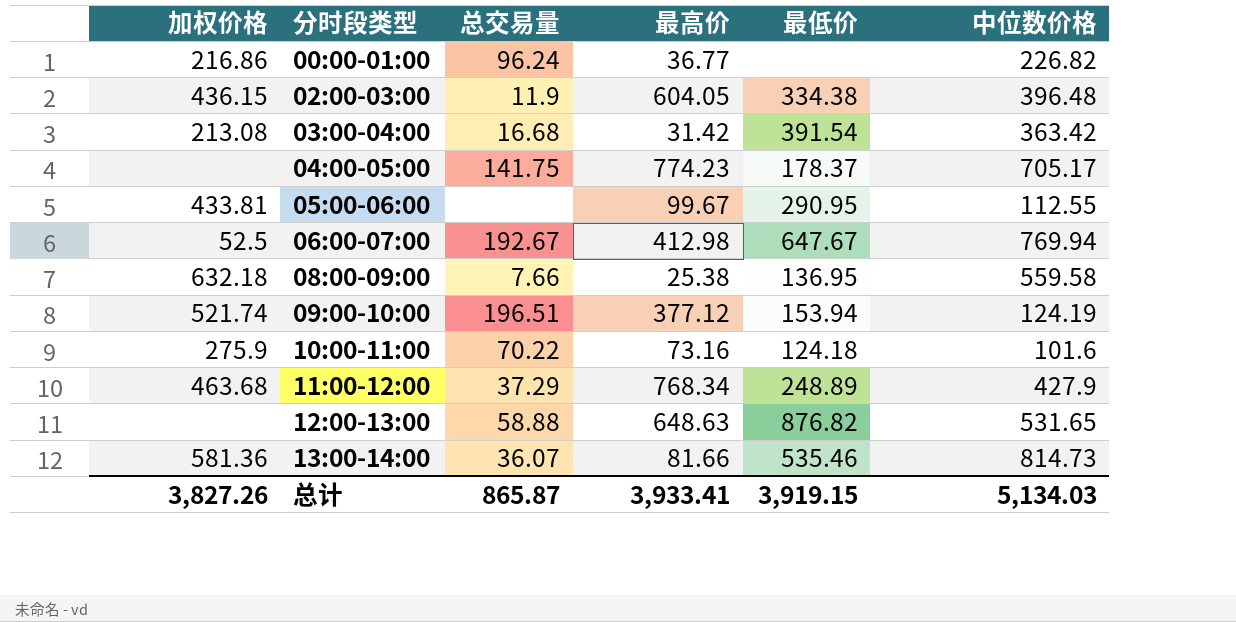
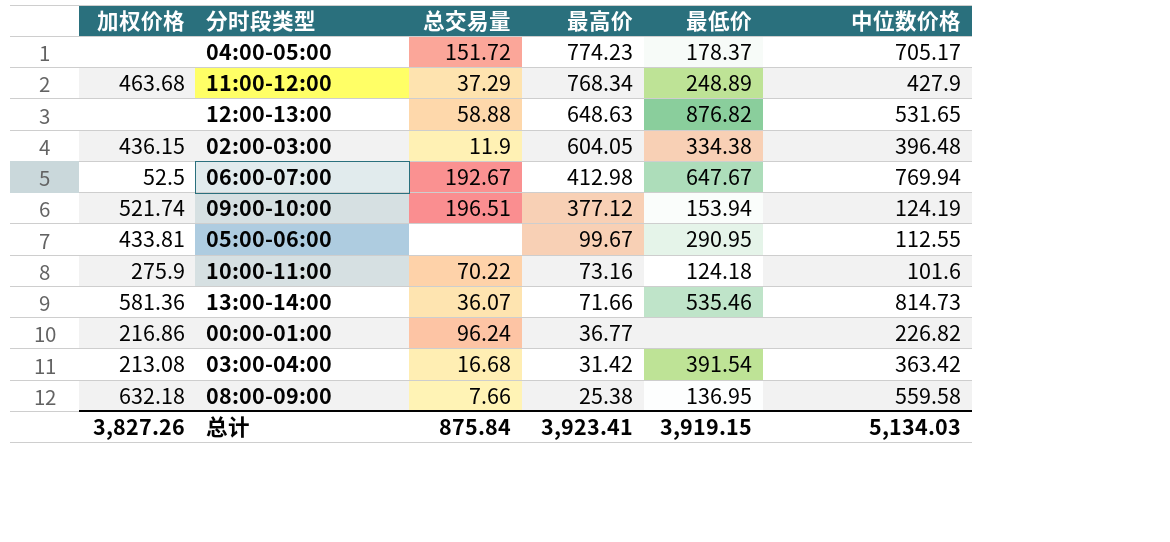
row order: 分时段类型 ascending -> 最高价 descending
04:00-05:00 | 总交易量: 141.75 -> 151.72
13:00-14:00 | 最高价: 81.66 -> 71.66
总计 | 总交易量: 865.87 -> 875.84
总计 | 最高价: 3,933.41 -> 3,923.41

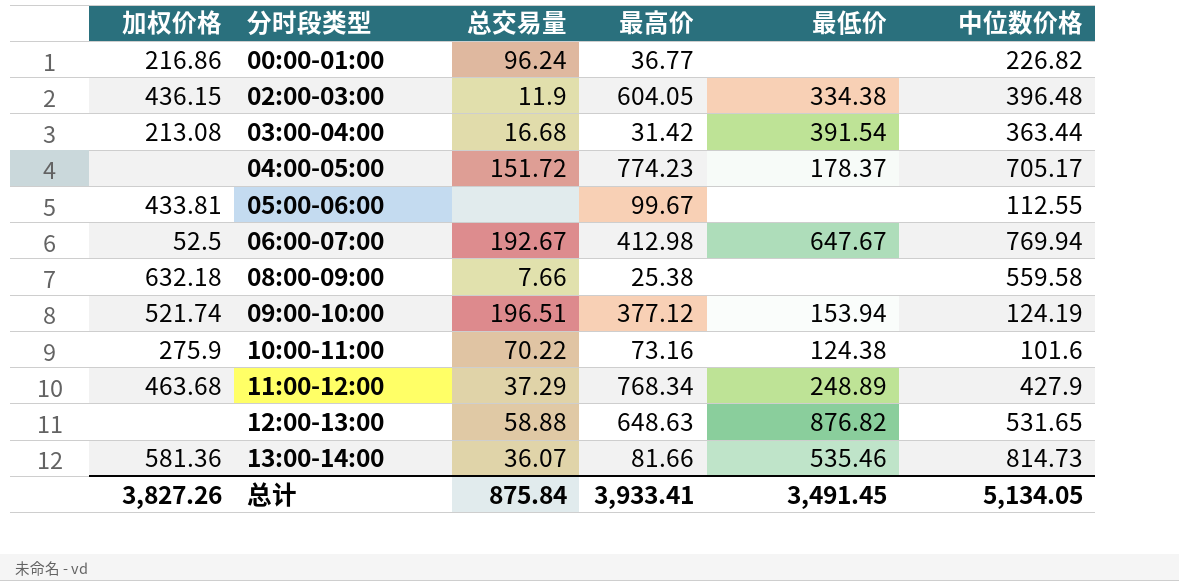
row order: 最高价 descending -> 分时段类型 ascending
03:00-04:00 | 中位数价格: 363.42 -> 363.44
05:00-06:00 | 最低价: 290.95 -> none
08:00-09:00 | 最低价: 136.95 -> none
10:00-11:00 | 最低价: 124.18 -> 124.38
13:00-14:00 | 最高价: 71.66 -> 81.66
总计 | 最高价: 3,923.41 -> 3,933.41
总计 | 最低价: 3,919.15 -> 3,491.45
总计 | 中位数价格: 5,134.03 -> 5,134.05

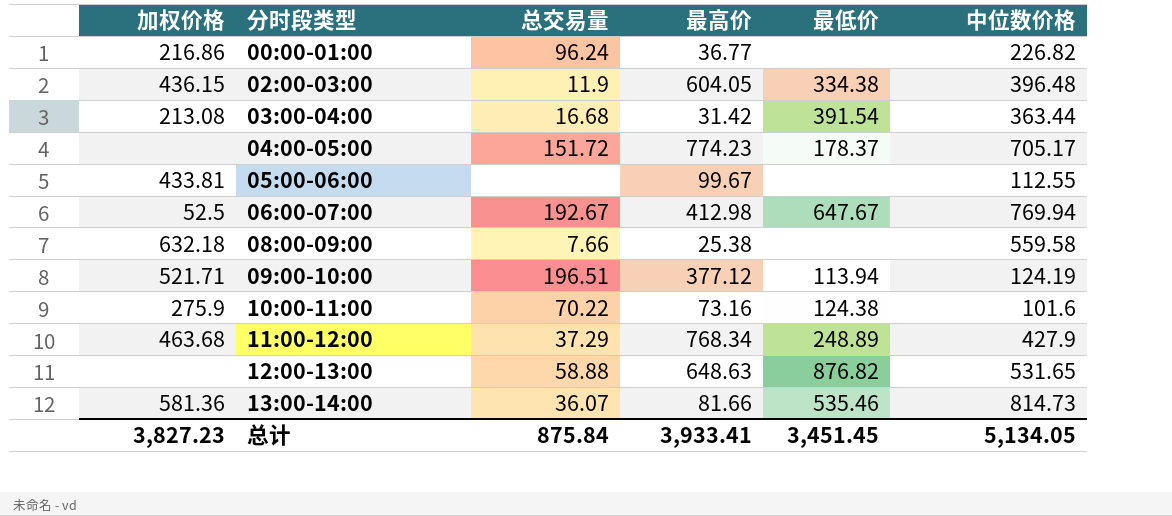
09:00-10:00 | 加权价格: 521.74 -> 521.71
09:00-10:00 | 最低价: 153.94 -> 113.94
总计 | 加权价格: 3,827.26 -> 3,827.23
总计 | 最低价: 3,491.45 -> 3,451.45

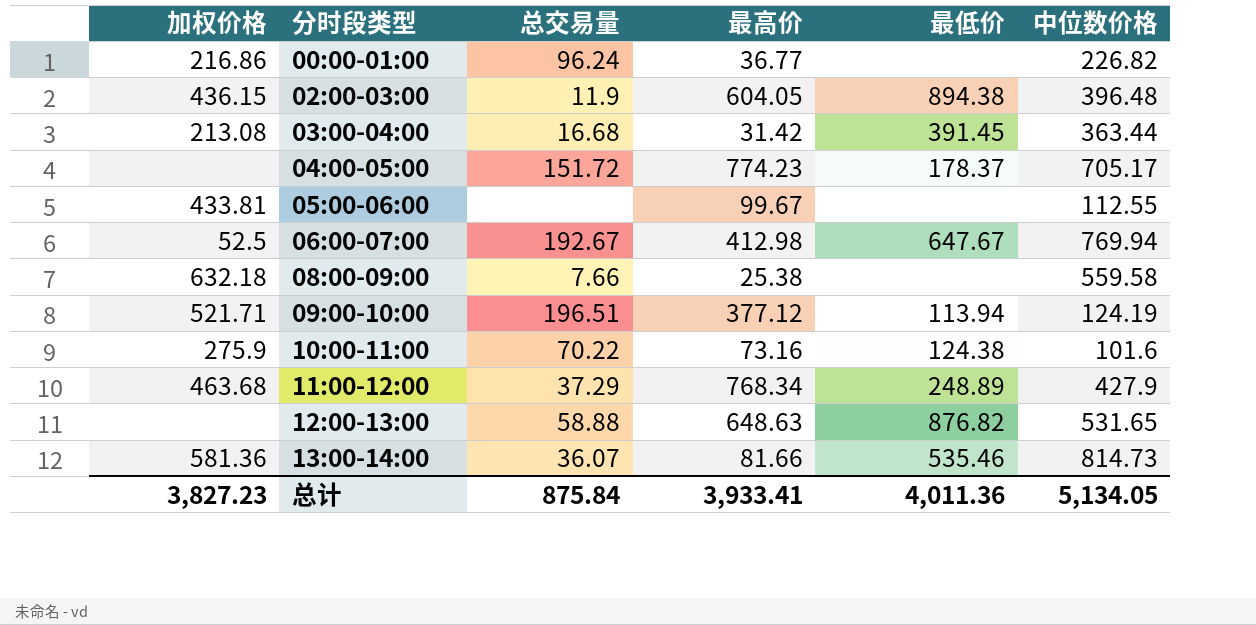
02:00-03:00 | 最低价: 334.38 -> 894.38
03:00-04:00 | 最低价: 391.54 -> 391.45
总计 | 最低价: 3,451.45 -> 4,011.36

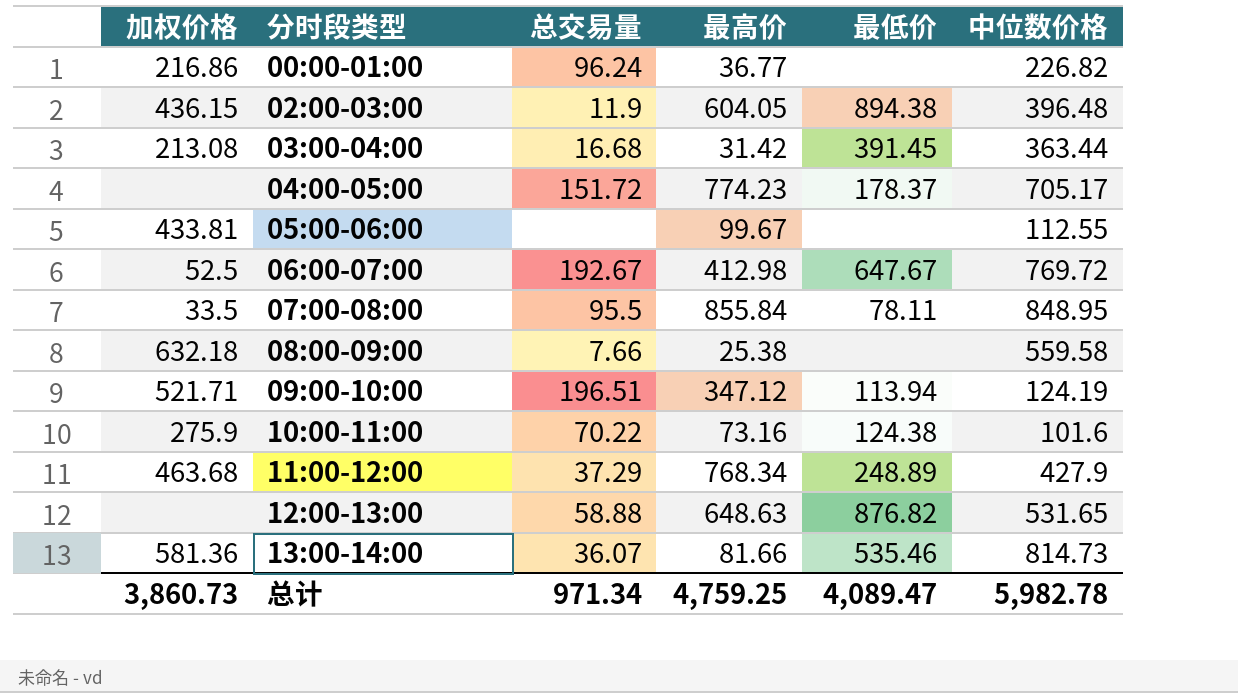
06:00-07:00 | 中位数价格: 769.94 -> 769.72
row 07:00-08:00: none -> 33.5 | 95.5 | 855.84 | 78.11 | 848.95
09:00-10:00 | 最高价: 377.12 -> 347.12
总计 | 加权价格: 3,827.23 -> 3,860.73
总计 | 总交易量: 875.84 -> 971.34
总计 | 最高价: 3,933.41 -> 4,759.25
总计 | 最低价: 4,011.36 -> 4,089.47
总计 | 中位数价格: 5,134.05 -> 5,982.78

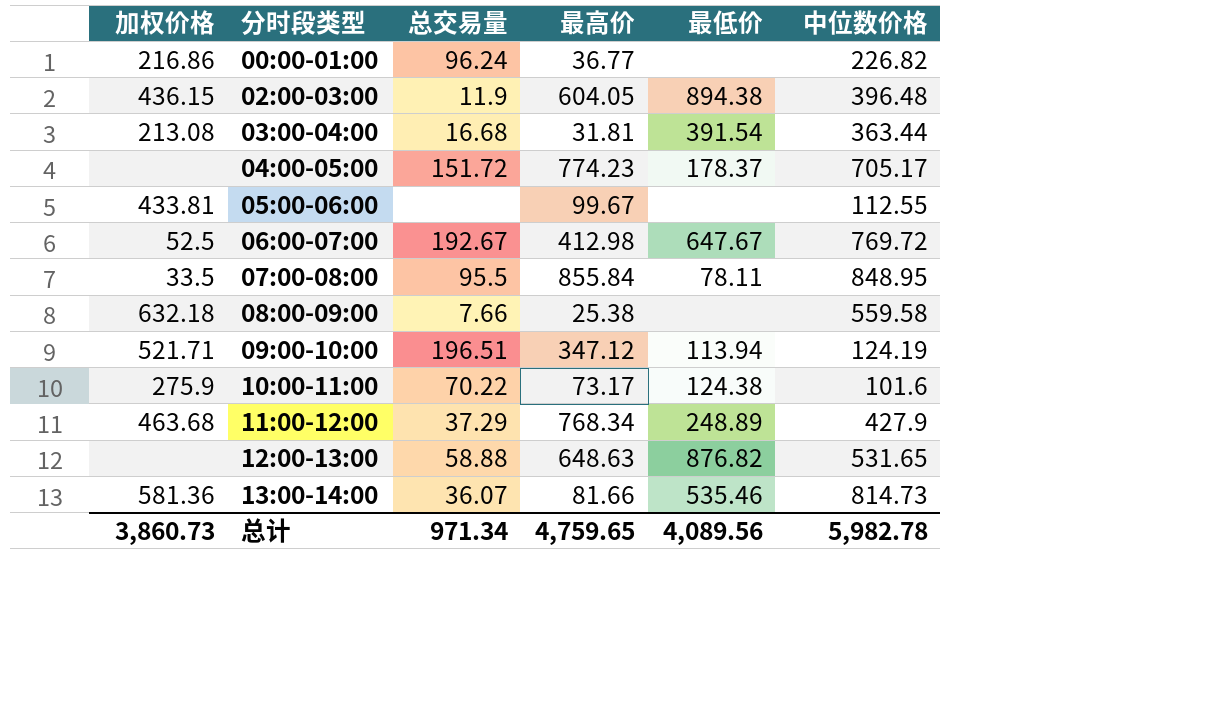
03:00-04:00 | 最高价: 31.42 -> 31.81
03:00-04:00 | 最低价: 391.45 -> 391.54
10:00-11:00 | 最高价: 73.16 -> 73.17
总计 | 最高价: 4,759.25 -> 4,759.65
总计 | 最低价: 4,089.47 -> 4,089.56

